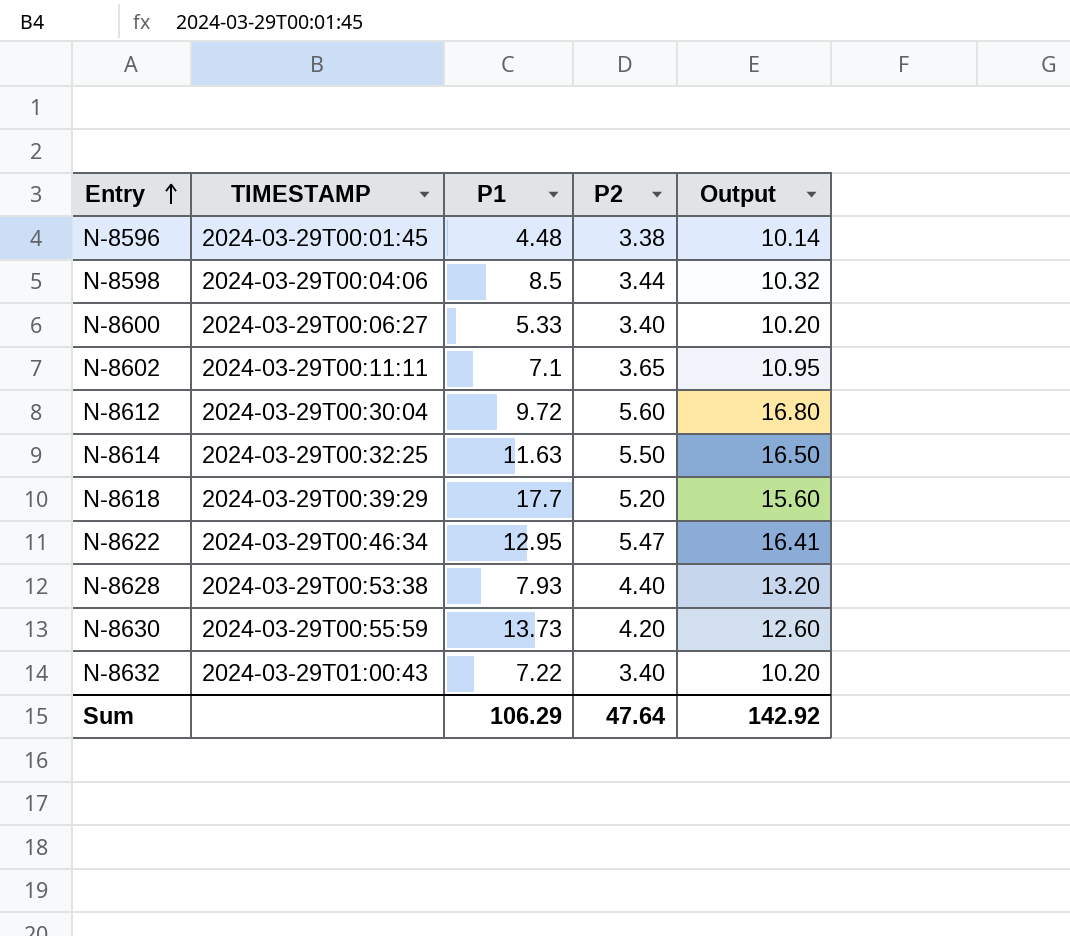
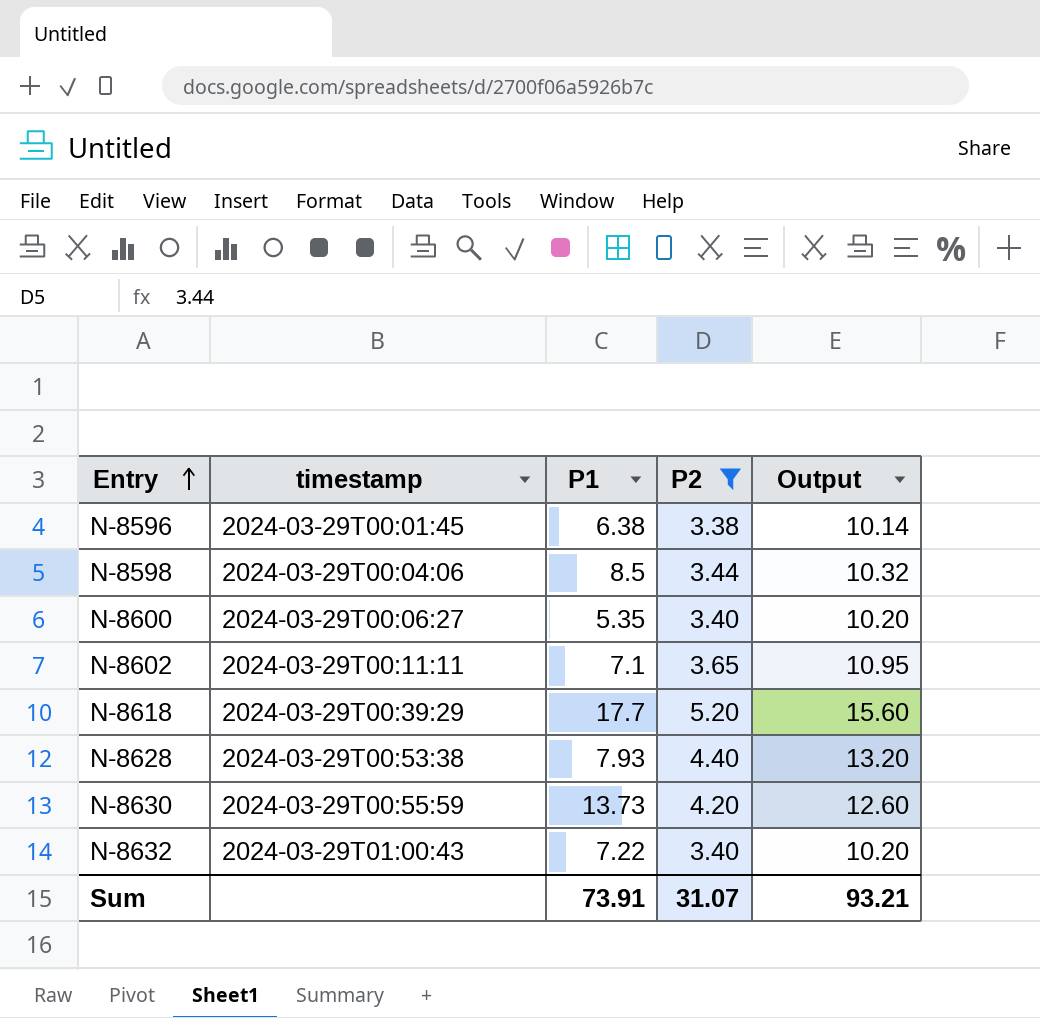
filter: none -> P2 <= 5.20
column name: TIMESTAMP -> timestamp
N-8596 | P1: 4.48 -> 6.38
N-8600 | P1: 5.33 -> 5.35
Sum | P1: 106.29 -> 73.91
Sum | P2: 47.64 -> 31.07
Sum | Output: 142.92 -> 93.21

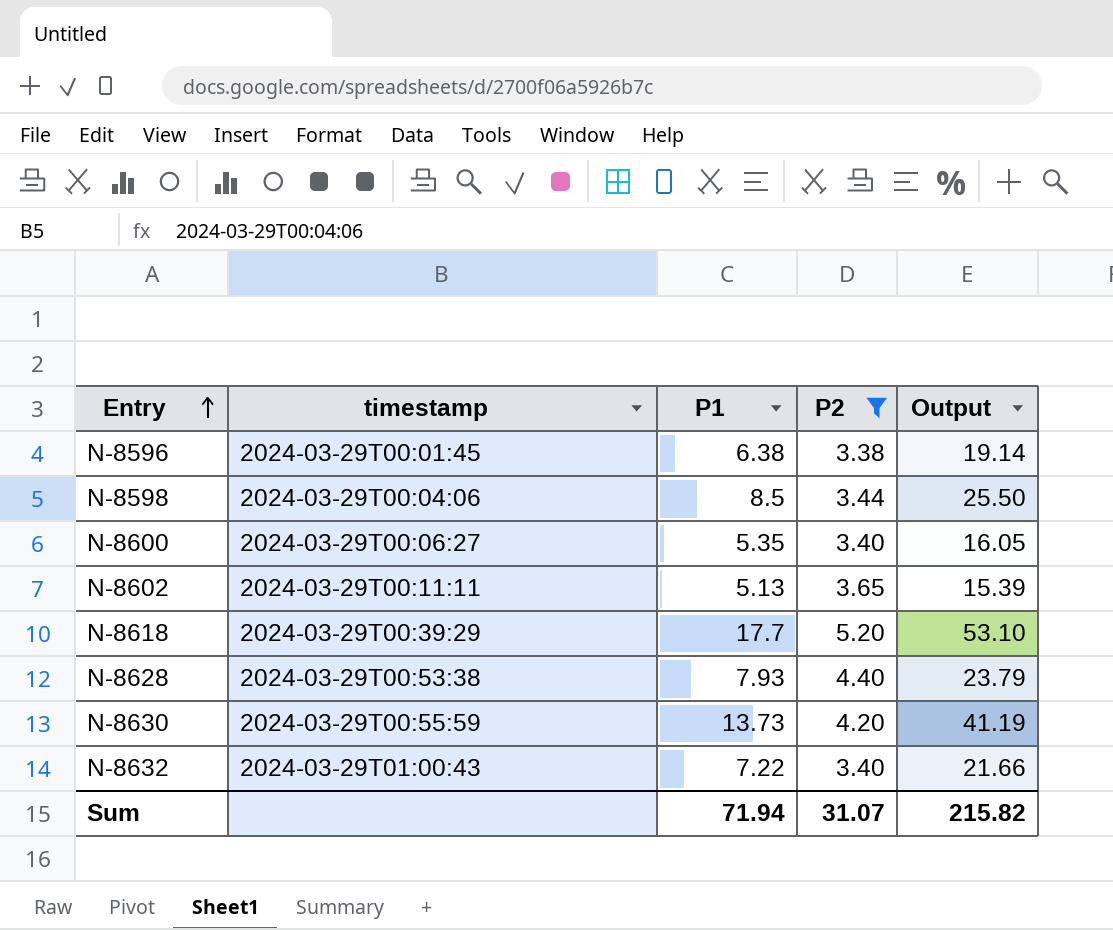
column Output | formula: [P2] * 3 -> [P1] * 3
N-8602 | P1: 7.1 -> 5.13
Sum | P1: 73.91 -> 71.94
Sum | Output: 93.21 -> 215.82

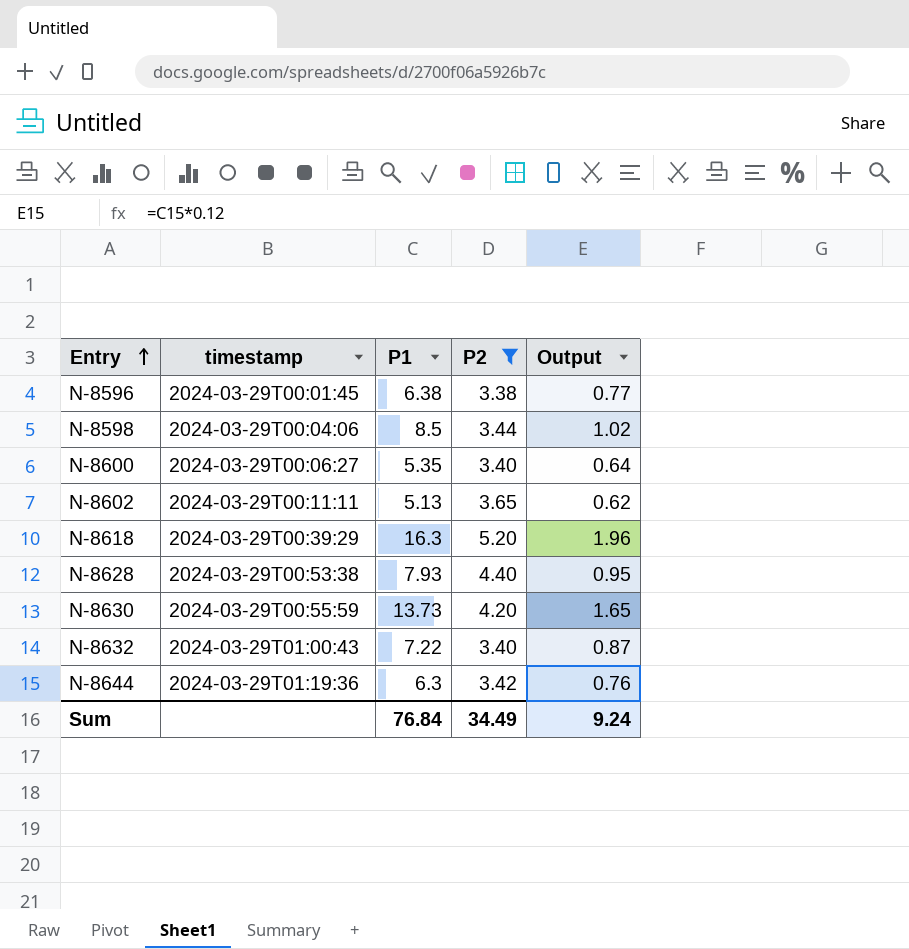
column Output | formula: [P1] * 3 -> [P1] * 0.12
N-8618 | P1: 17.7 -> 16.3
row N-8644: none -> 2024-03-29T01:19:36 | 6.3 | 3.42 | 0.76
Sum | P1: 71.94 -> 76.84
Sum | P2: 31.07 -> 34.49
Sum | Output: 215.82 -> 9.24

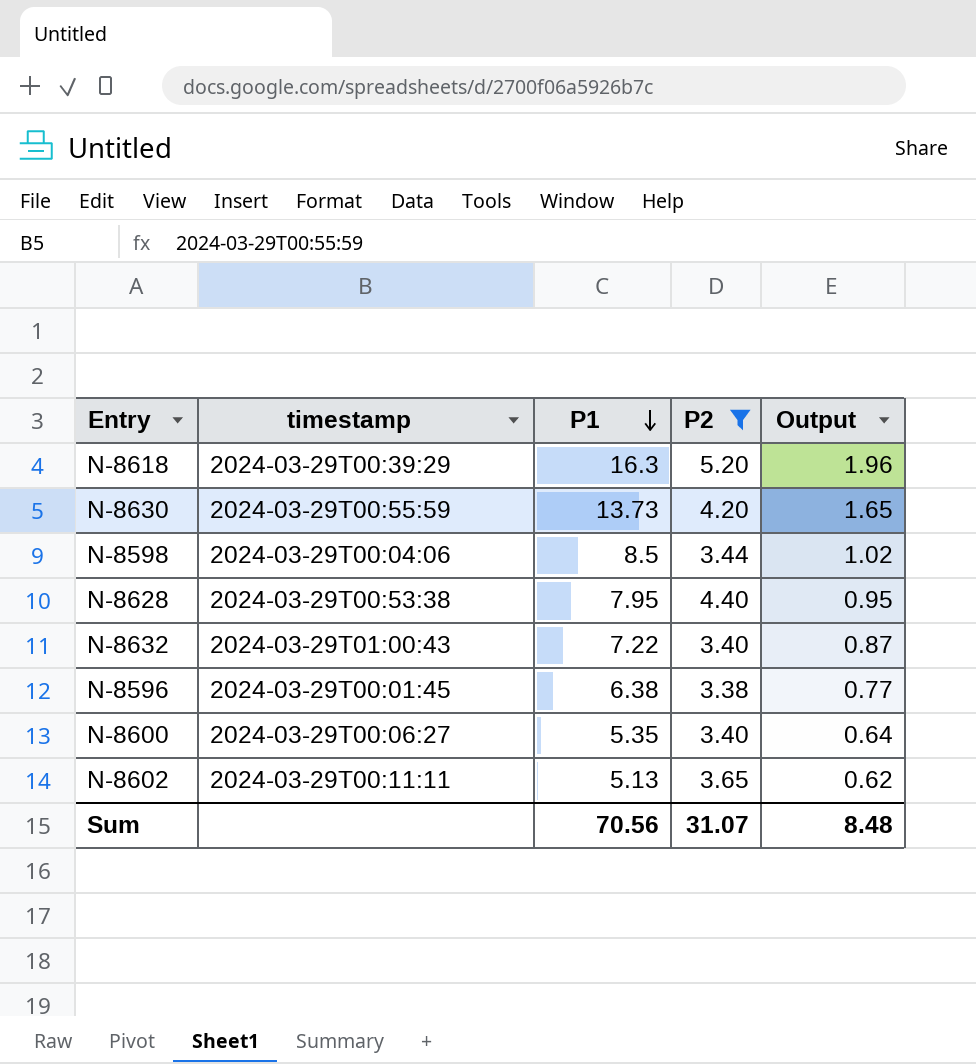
row order: Entry ascending -> P1 descending
row N-8644: 2024-03-29T01:19:36 | 6.3 | 3.42 | 0.76 -> none
N-8628 | P1: 7.93 -> 7.95
Sum | P1: 76.84 -> 70.56
Sum | P2: 34.49 -> 31.07
Sum | Output: 9.24 -> 8.48

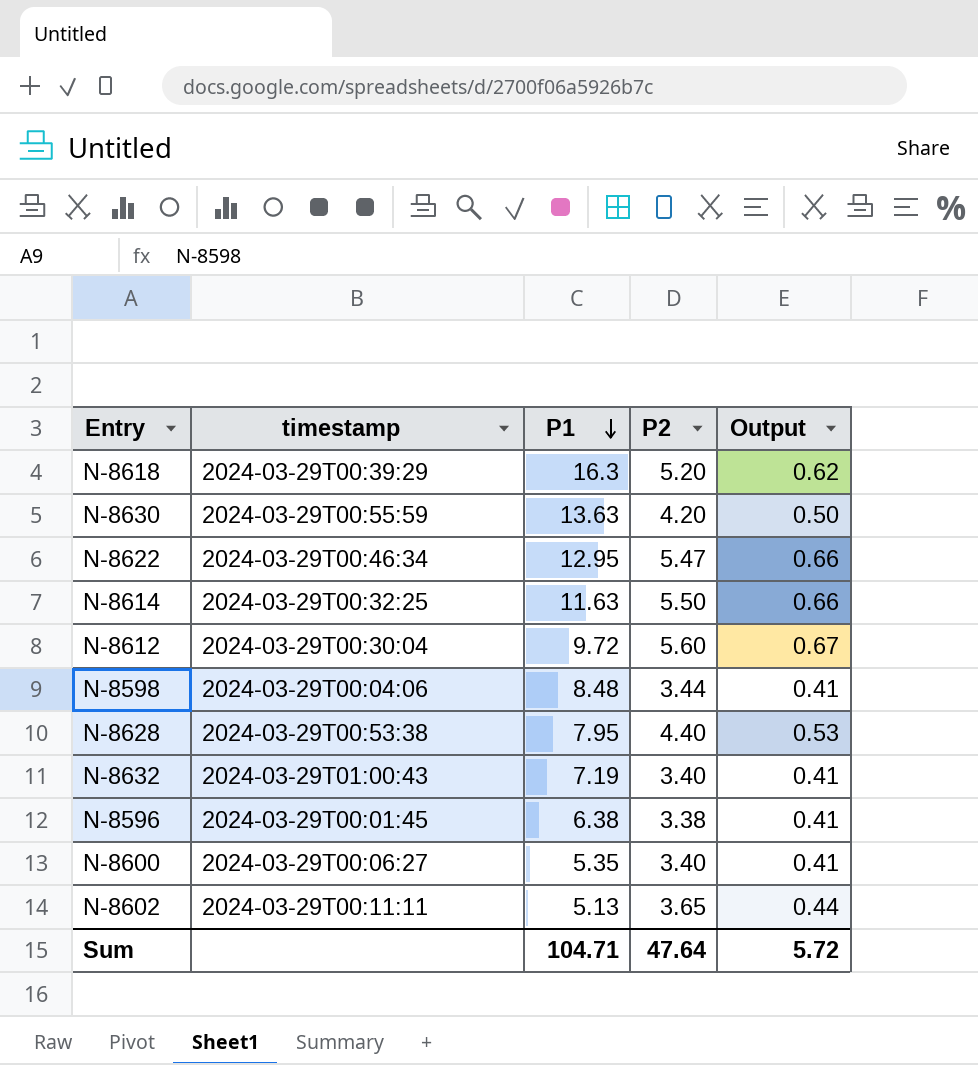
filter: P2 <= 5.20 -> none
column Output | formula: [P1] * 0.12 -> [P2] * 0.12
N-8630 | P1: 13.73 -> 13.63
N-8598 | P1: 8.5 -> 8.48
N-8632 | P1: 7.22 -> 7.19
Sum | P1: 70.56 -> 104.71
Sum | P2: 31.07 -> 47.64
Sum | Output: 8.48 -> 5.72

